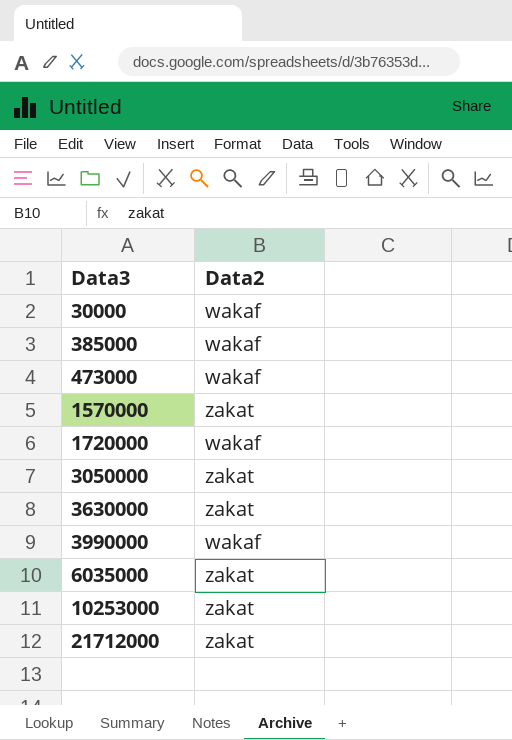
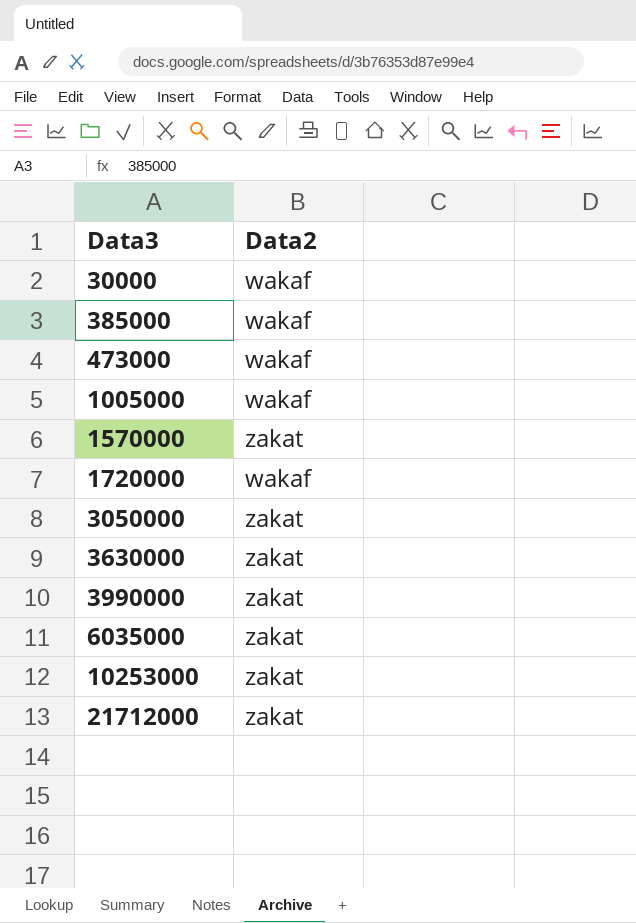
row 1005000: none -> wakaf
3990000 | Data2: wakaf -> zakat

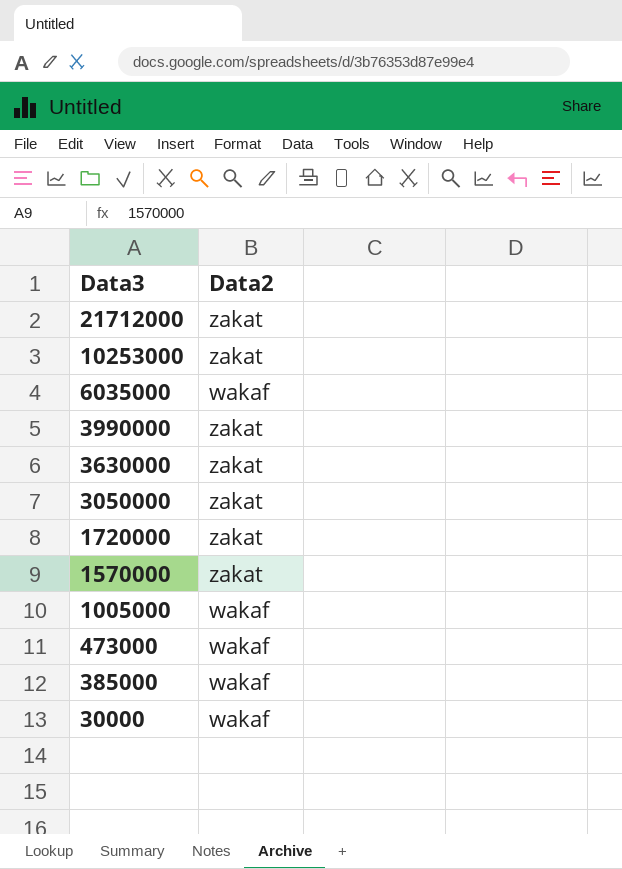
row order: Data3 ascending -> Data3 descending
6035000 | Data2: zakat -> wakaf
1720000 | Data2: wakaf -> zakat

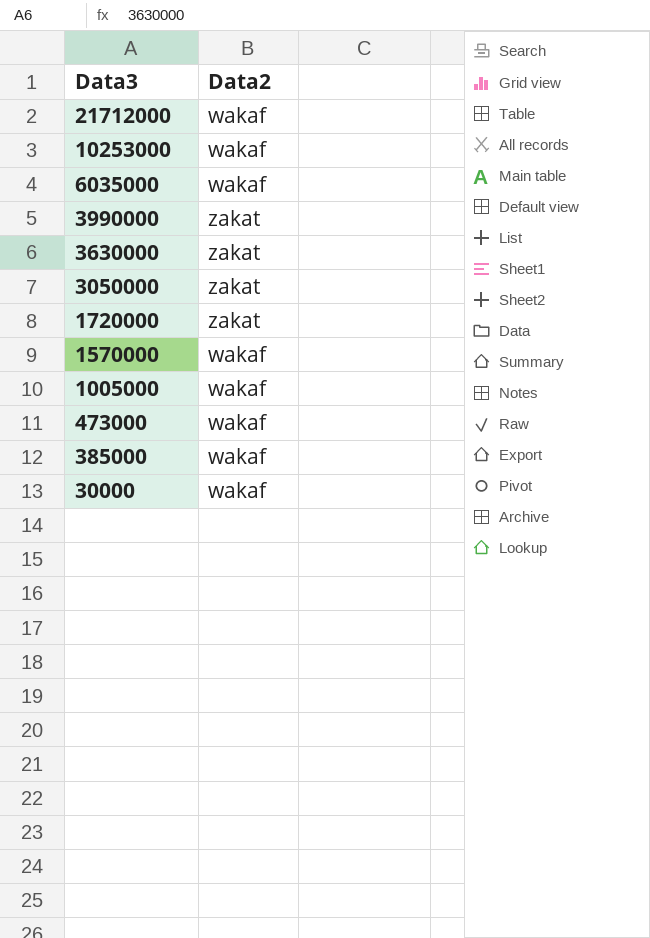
21712000 | Data2: zakat -> wakaf
10253000 | Data2: zakat -> wakaf
1570000 | Data2: zakat -> wakaf

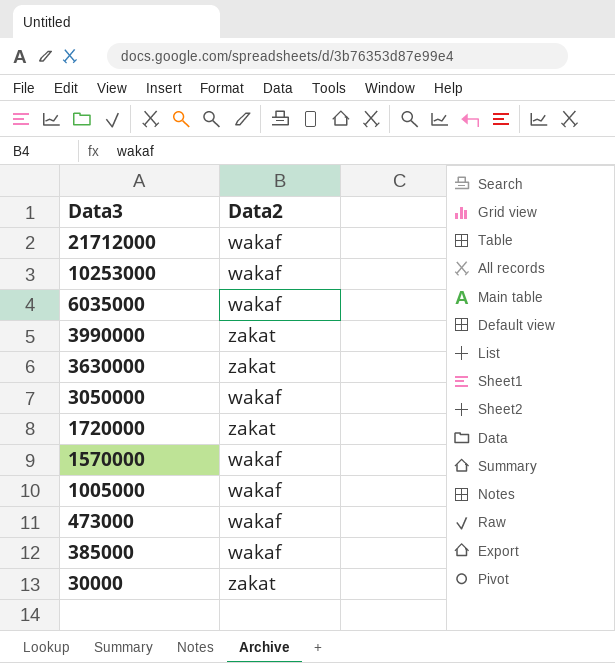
3050000 | Data2: zakat -> wakaf
30000 | Data2: wakaf -> zakat

